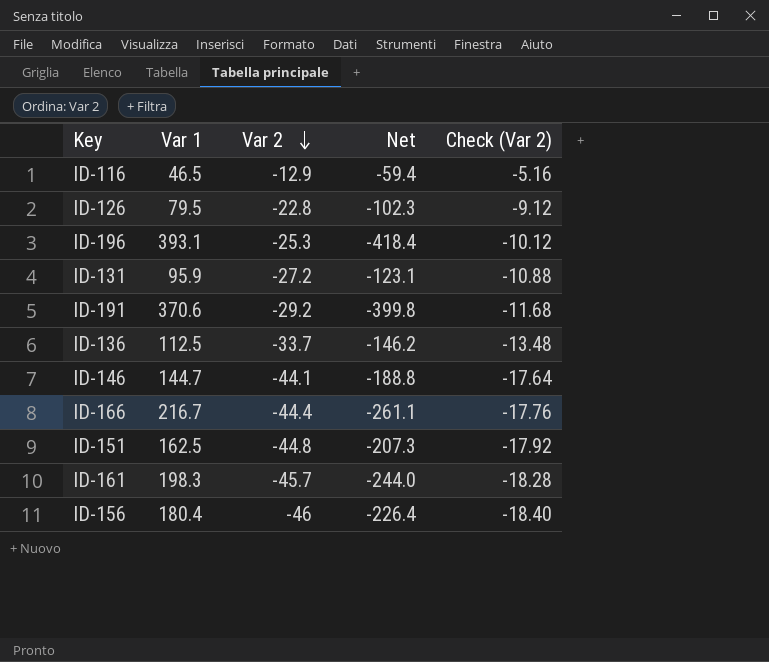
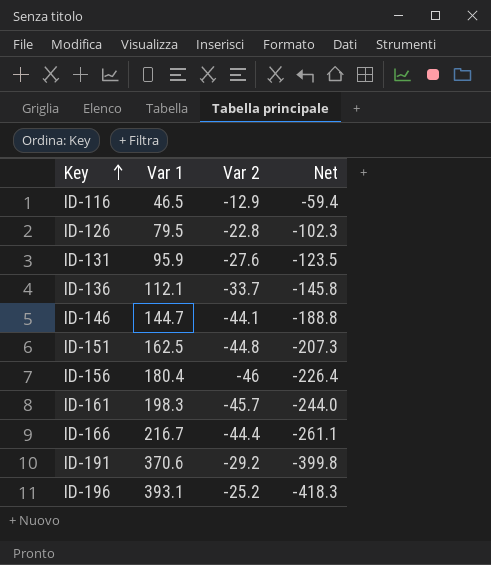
row order: Var 2 descending -> Key ascending
column Check (Var 2) | formula: [Var 2] * 0.4 -> none
ID-131 | Var 2: -27.2 -> -27.6
ID-131 | Net: -123.1 -> -123.5
ID-136 | Var 1: 112.5 -> 112.1
ID-136 | Net: -146.2 -> -145.8
ID-196 | Var 2: -25.3 -> -25.2
ID-196 | Net: -418.4 -> -418.3

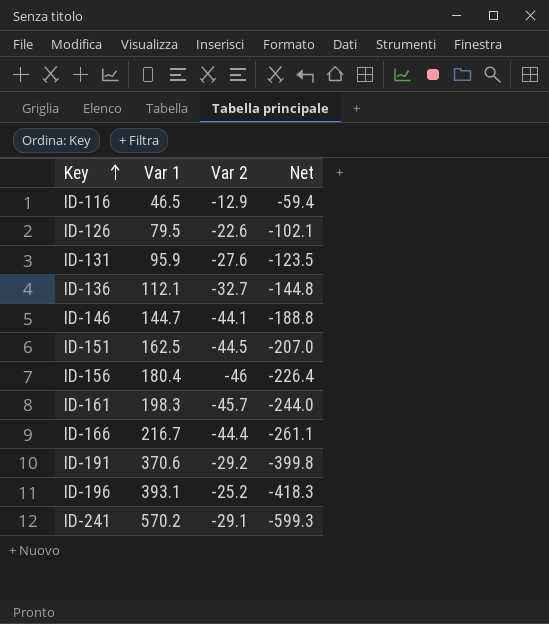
ID-126 | Var 2: -22.8 -> -22.6
ID-126 | Net: -102.3 -> -102.1
ID-136 | Var 2: -33.7 -> -32.7
ID-136 | Net: -145.8 -> -144.8
ID-151 | Var 2: -44.8 -> -44.5
ID-151 | Net: -207.3 -> -207.0
row ID-241: none -> 570.2 | -29.1 | -599.3

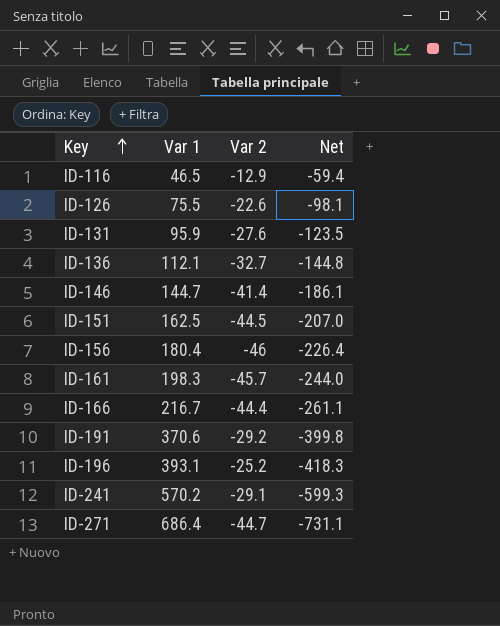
ID-126 | Var 1: 79.5 -> 75.5
ID-126 | Net: -102.1 -> -98.1
ID-146 | Var 2: -44.1 -> -41.4
ID-146 | Net: -188.8 -> -186.1
row ID-271: none -> 686.4 | -44.7 | -731.1

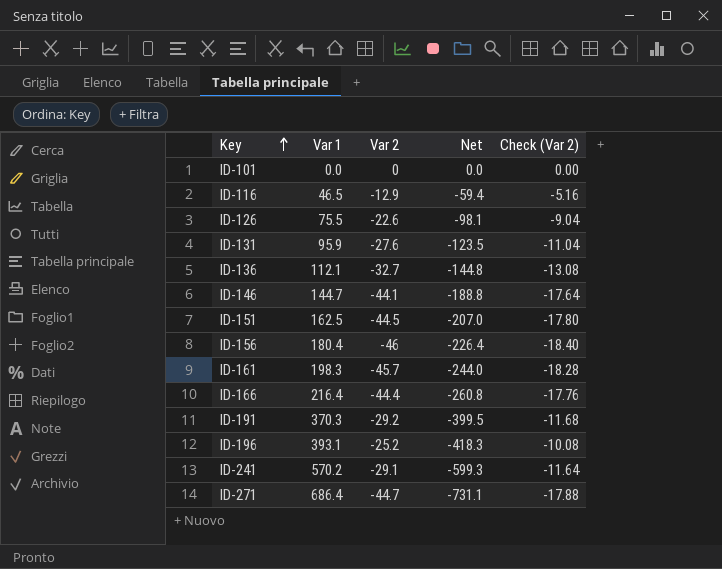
column Check (Var 2) | formula: none -> [Var 2] * 0.4
row ID-101: none -> 0.0 | 0 | 0.0 | 0.00
ID-146 | Var 2: -41.4 -> -44.1
ID-146 | Net: -186.1 -> -188.8
ID-166 | Var 1: 216.7 -> 216.4
ID-166 | Net: -261.1 -> -260.8
ID-191 | Var 1: 370.6 -> 370.3
ID-191 | Net: -399.8 -> -399.5

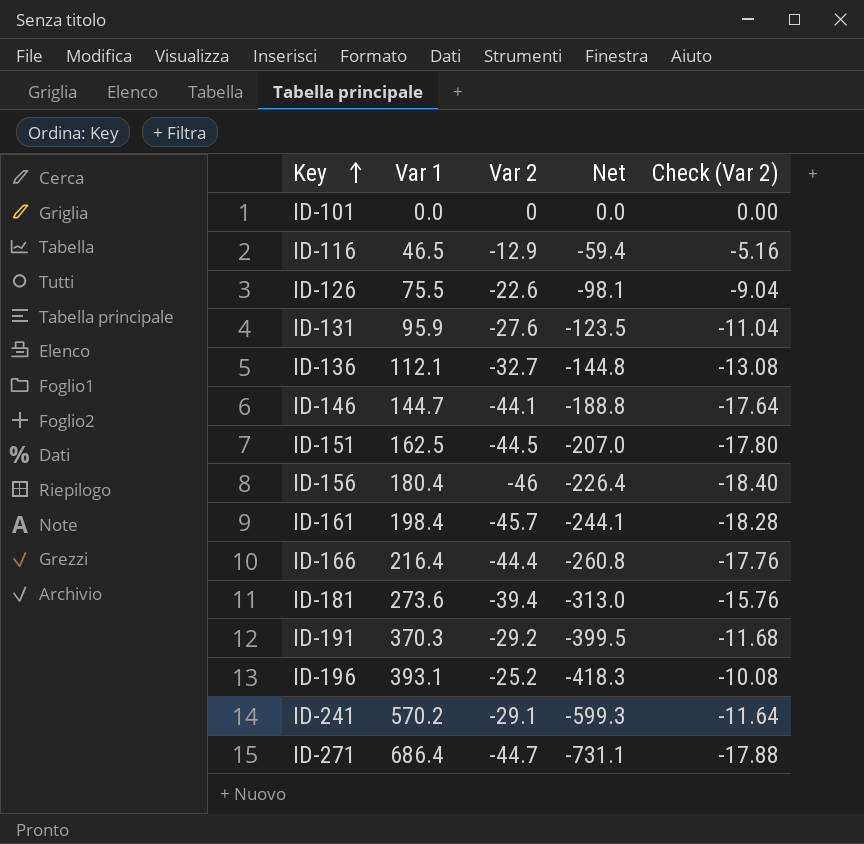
ID-161 | Var 1: 198.3 -> 198.4
ID-161 | Net: -244.0 -> -244.1
row ID-181: none -> 273.6 | -39.4 | -313.0 | -15.76

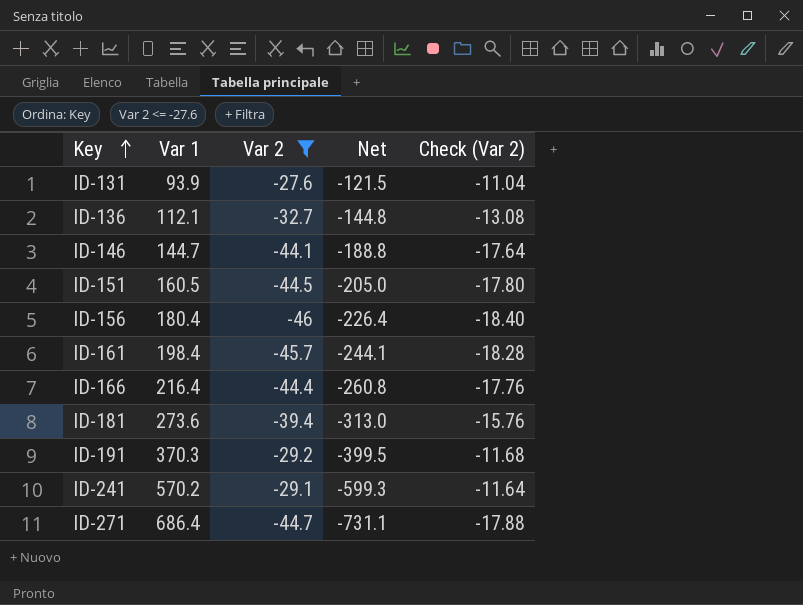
filter: none -> Var 2 <= -27.6
ID-131 | Var 1: 95.9 -> 93.9
ID-131 | Net: -123.5 -> -121.5
ID-151 | Var 1: 162.5 -> 160.5
ID-151 | Net: -207.0 -> -205.0

